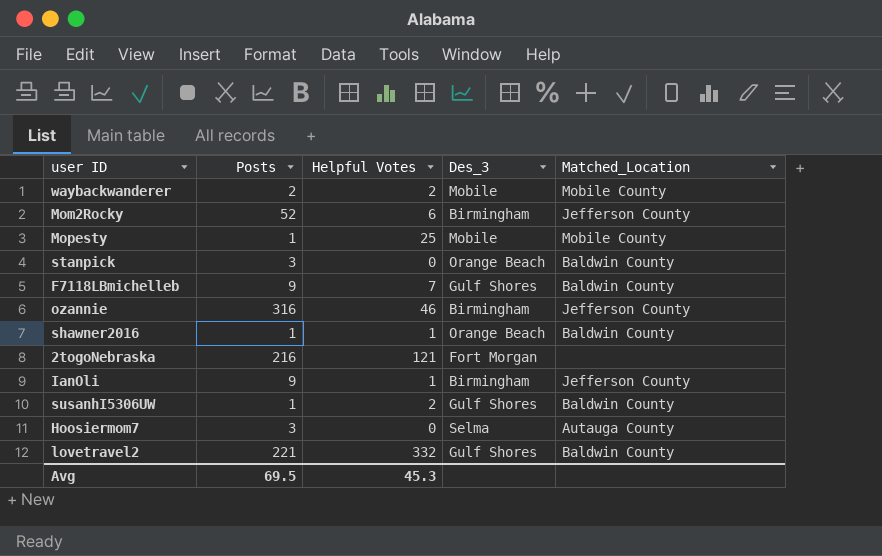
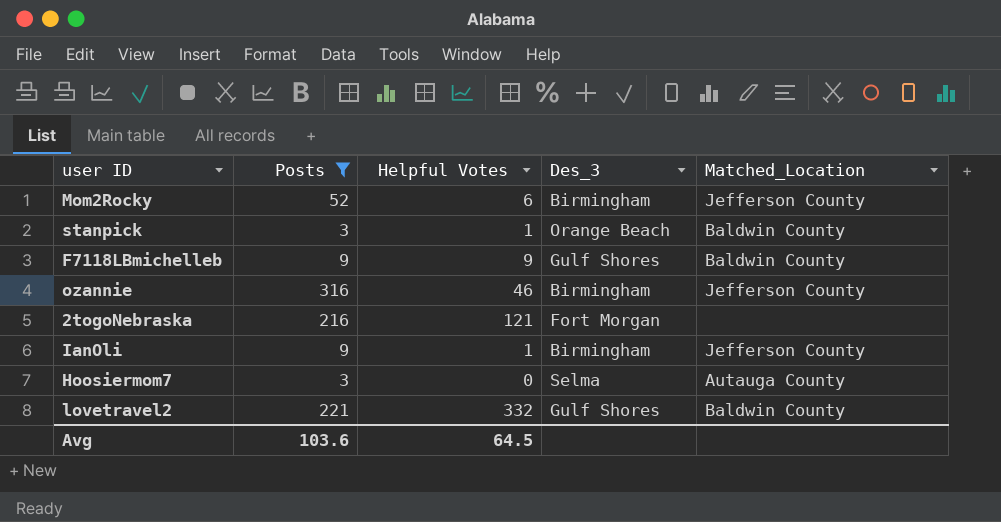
filter: none -> Posts >= 3
stanpick | Helpful Votes: 0 -> 1
F7118LBmichelleb | Helpful Votes: 7 -> 9
Avg | Posts: 69.5 -> 103.6
Avg | Helpful Votes: 45.3 -> 64.5

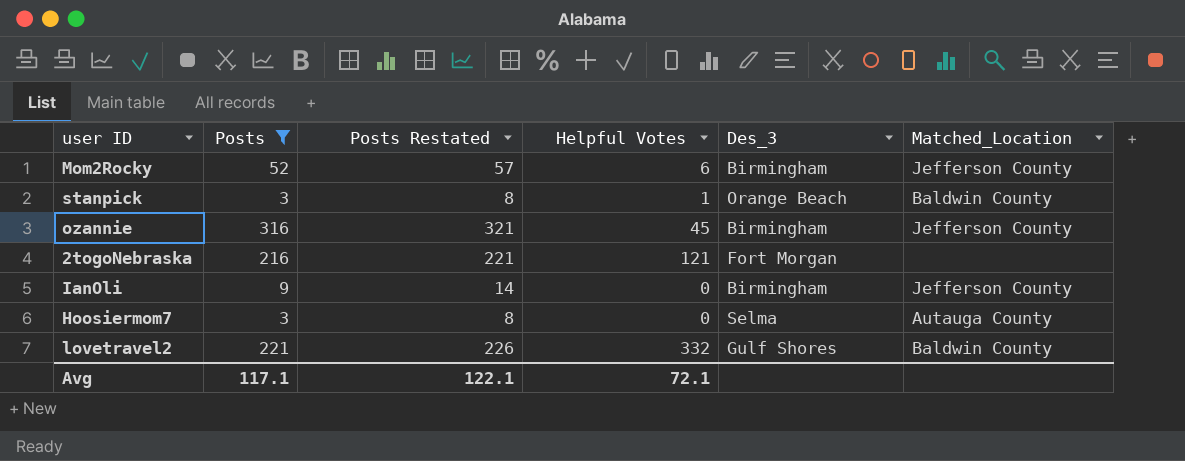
column Posts Restated | formula: none -> [Posts] + 5
row F7118LBmichelleb: 9 | 9 | Gulf Shores | Baldwin County -> none
ozannie | Helpful Votes: 46 -> 45
IanOli | Helpful Votes: 1 -> 0
Avg | Posts: 103.6 -> 117.1
Avg | Helpful Votes: 64.5 -> 72.1

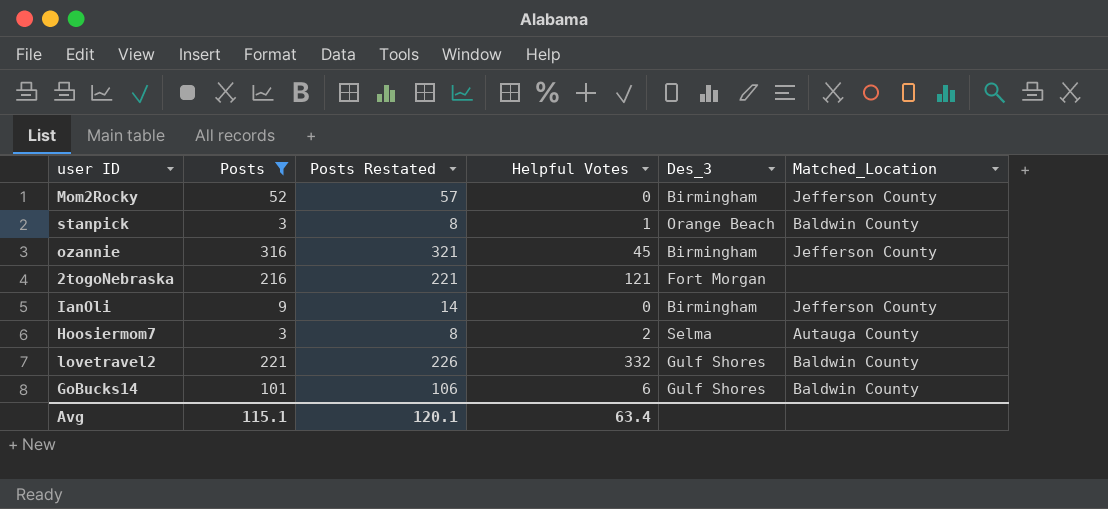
Mom2Rocky | Helpful Votes: 6 -> 0
Hoosiermom7 | Helpful Votes: 0 -> 2
row GoBucks14: none -> 101 | 106 | 6 | Gulf Shores | Baldwin County
Avg | Posts: 117.1 -> 115.1
Avg | Posts Restated: 122.1 -> 120.1
Avg | Helpful Votes: 72.1 -> 63.4

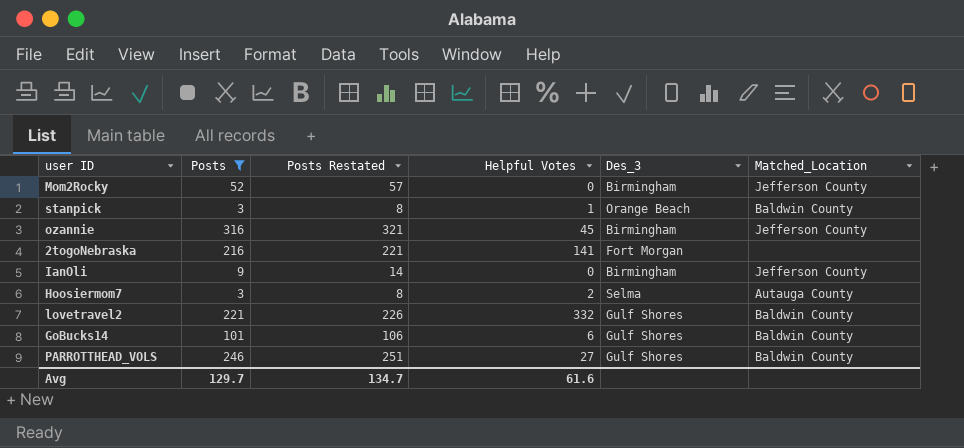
2togoNebraska | Helpful Votes: 121 -> 141
row PARROTTHEAD_VOLS: none -> 246 | 251 | 27 | Gulf Shores | Baldwin County
Avg | Posts: 115.1 -> 129.7
Avg | Posts Restated: 120.1 -> 134.7
Avg | Helpful Votes: 63.4 -> 61.6

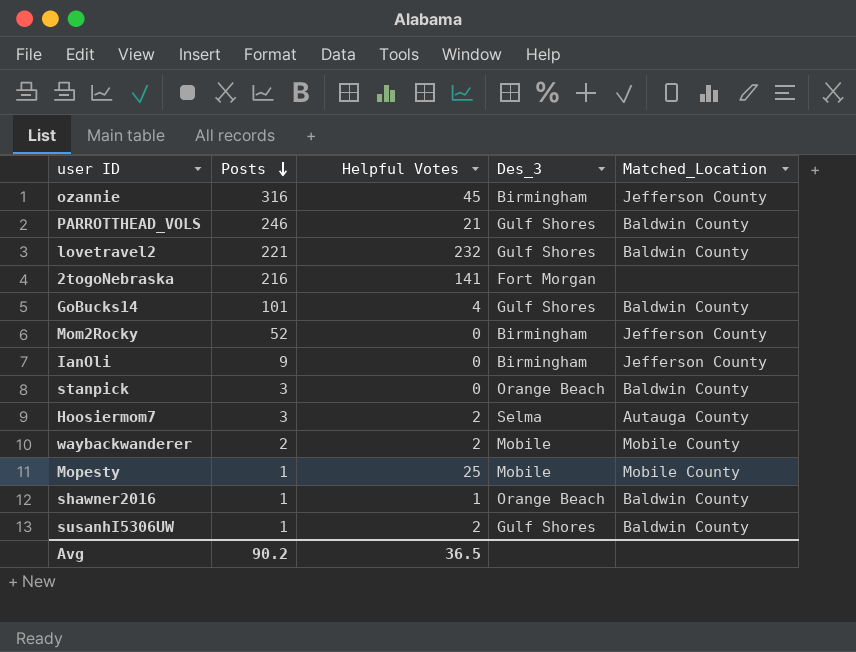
filter: Posts >= 3 -> none
row order: none -> Posts descending
column Posts Restated | formula: [Posts] + 5 -> none
PARROTTHEAD_VOLS | Helpful Votes: 27 -> 21
lovetravel2 | Helpful Votes: 332 -> 232
GoBucks14 | Helpful Votes: 6 -> 4
stanpick | Helpful Votes: 1 -> 0
Avg | Posts: 129.7 -> 90.2
Avg | Helpful Votes: 61.6 -> 36.5

